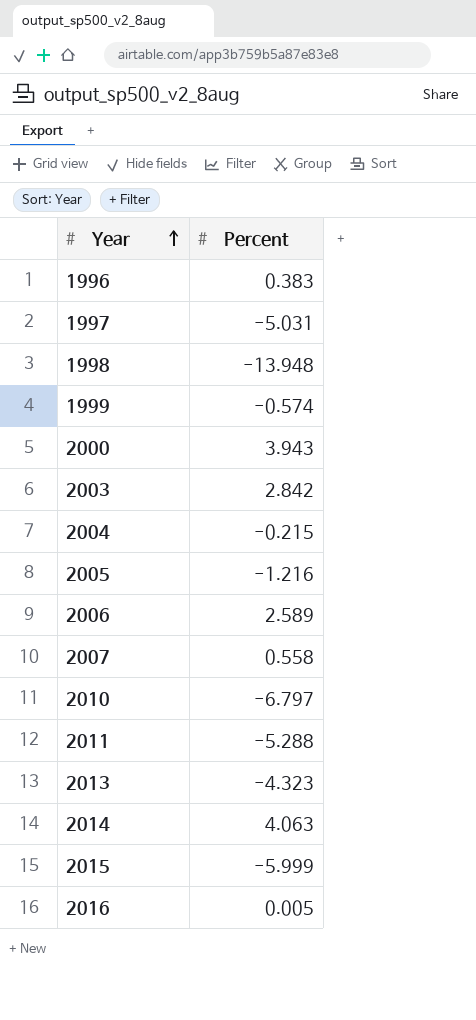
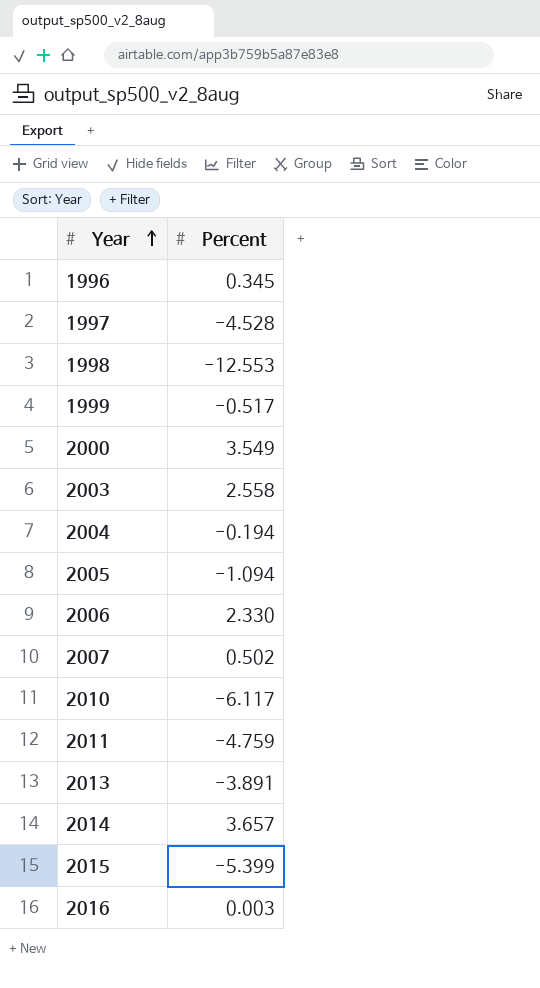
1996 | Percent: 0.383 -> 0.345
1997 | Percent: -5.031 -> -4.528
1998 | Percent: -13.948 -> -12.553
1999 | Percent: -0.574 -> -0.517
2000 | Percent: 3.943 -> 3.549
2003 | Percent: 2.842 -> 2.558
2004 | Percent: -0.215 -> -0.194
2005 | Percent: -1.216 -> -1.094
2006 | Percent: 2.589 -> 2.330
2007 | Percent: 0.558 -> 0.502
2010 | Percent: -6.797 -> -6.117
2011 | Percent: -5.288 -> -4.759
2013 | Percent: -4.323 -> -3.891
2014 | Percent: 4.063 -> 3.657
2015 | Percent: -5.999 -> -5.399
2016 | Percent: 0.005 -> 0.003

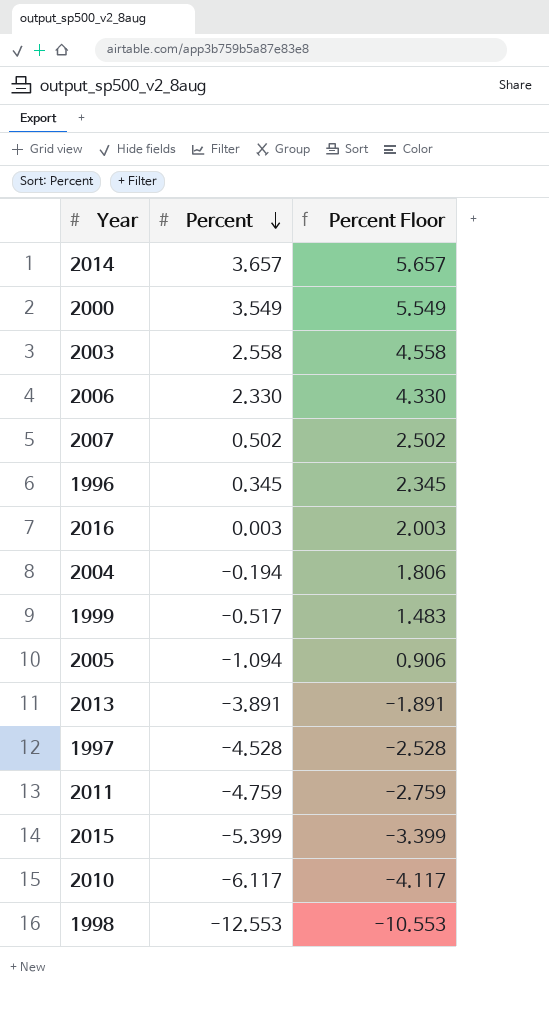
row order: Year ascending -> Percent descending
column Percent Floor | formula: none -> [Percent] + 2

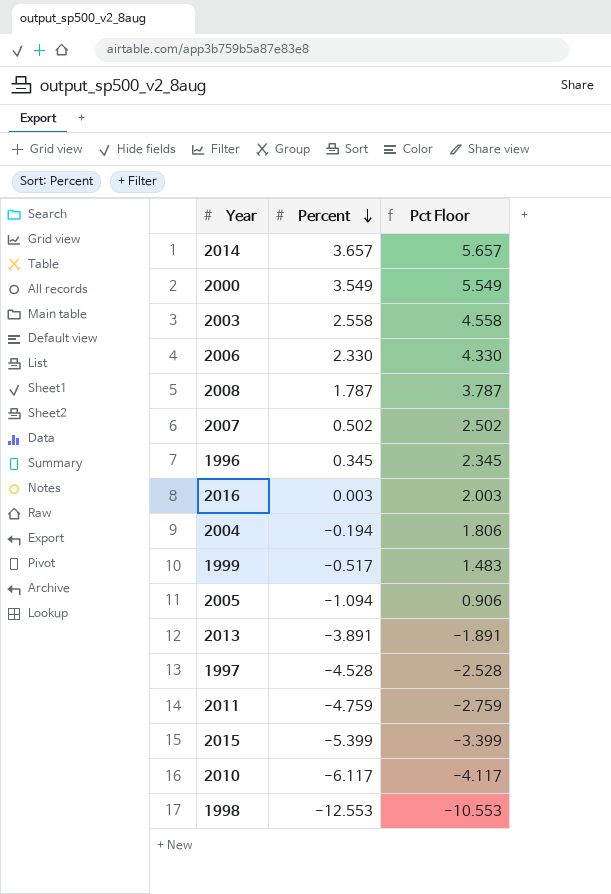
column name: Percent Floor -> Pct Floor
row 2008: none -> 1.787 | 3.787

